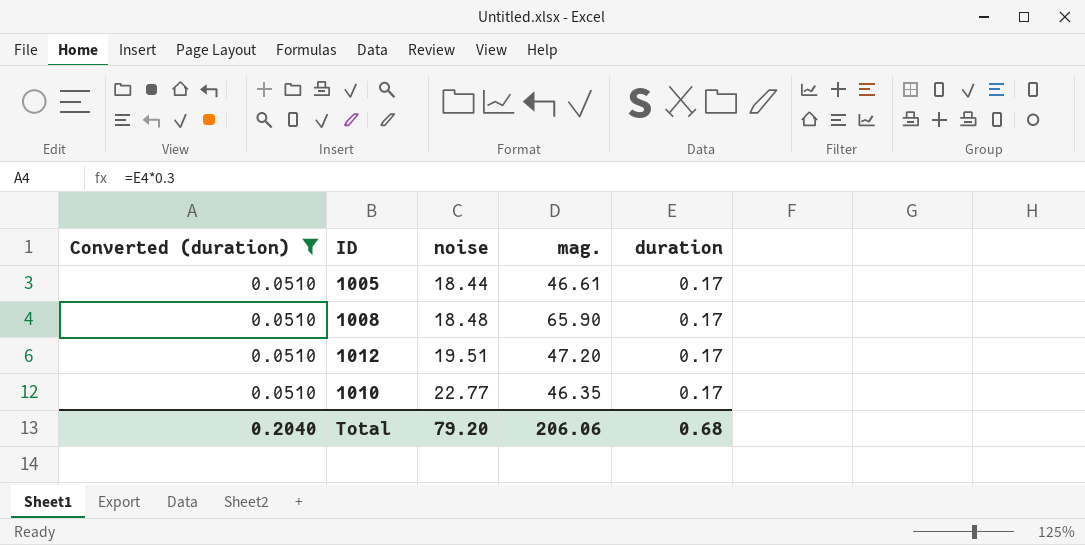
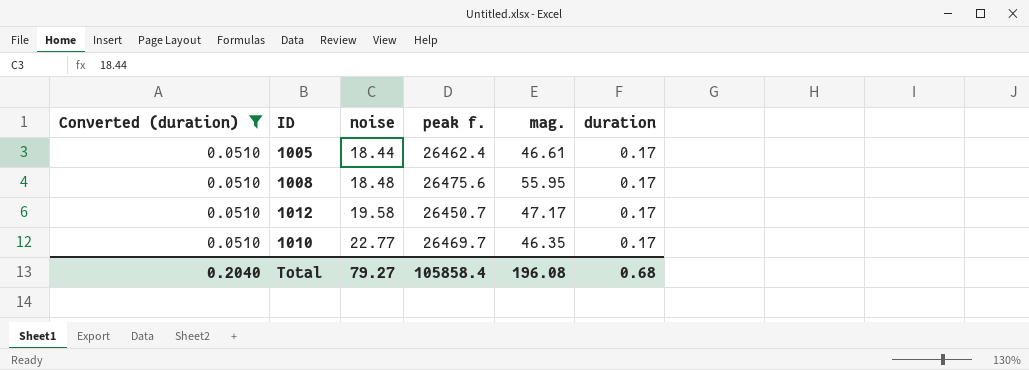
column peak f. | position: none -> 4
1008 | mag.: 65.90 -> 55.95
1012 | noise: 19.51 -> 19.58
1012 | mag.: 47.20 -> 47.17
Total | noise: 79.20 -> 79.27
Total | mag.: 206.06 -> 196.08

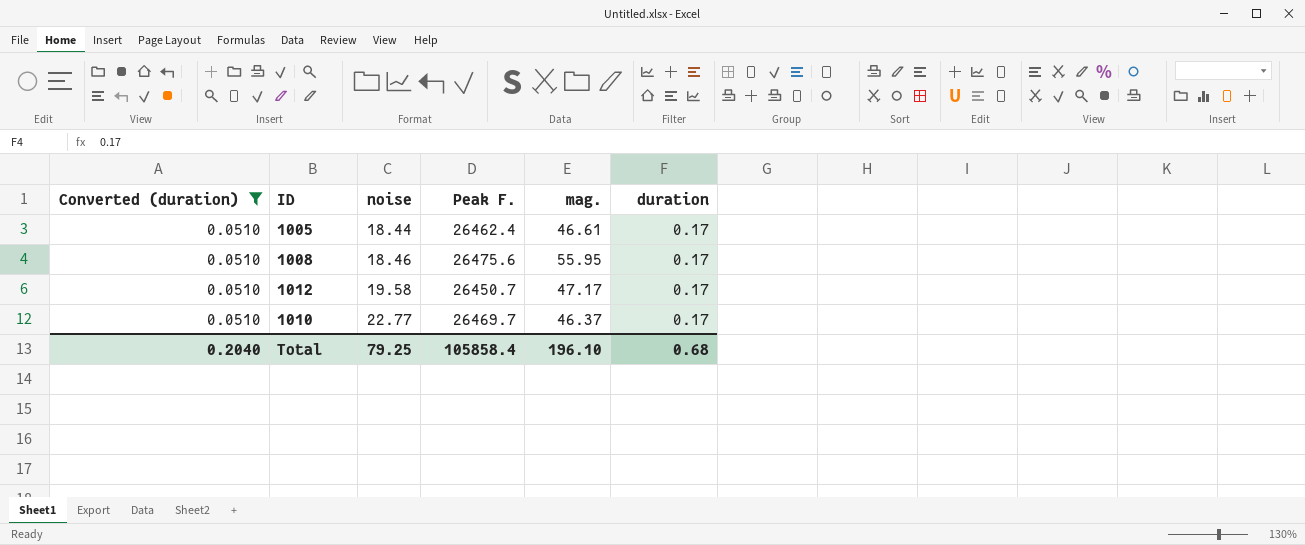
column name: peak f. -> Peak F.
1008 | noise: 18.48 -> 18.46
1010 | mag.: 46.35 -> 46.37
Total | noise: 79.27 -> 79.25
Total | mag.: 196.08 -> 196.10

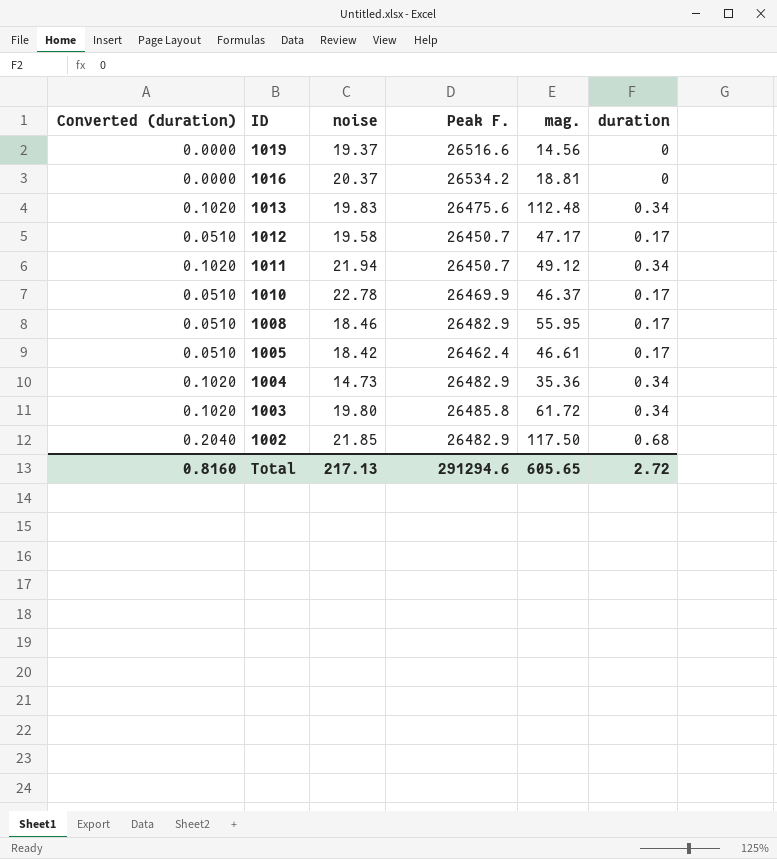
filter: Converted (duration) = 0.0510 -> none
row order: noise ascending -> ID descending
1010 | noise: 22.77 -> 22.78
1010 | Peak F.: 26469.7 -> 26469.9
1008 | Peak F.: 26475.6 -> 26482.9
1005 | noise: 18.44 -> 18.42
Total | Converted (duration): 0.2040 -> 0.8160
Total | noise: 79.25 -> 217.13
Total | Peak F.: 105858.4 -> 291294.6
Total | mag.: 196.10 -> 605.65
Total | duration: 0.68 -> 2.72

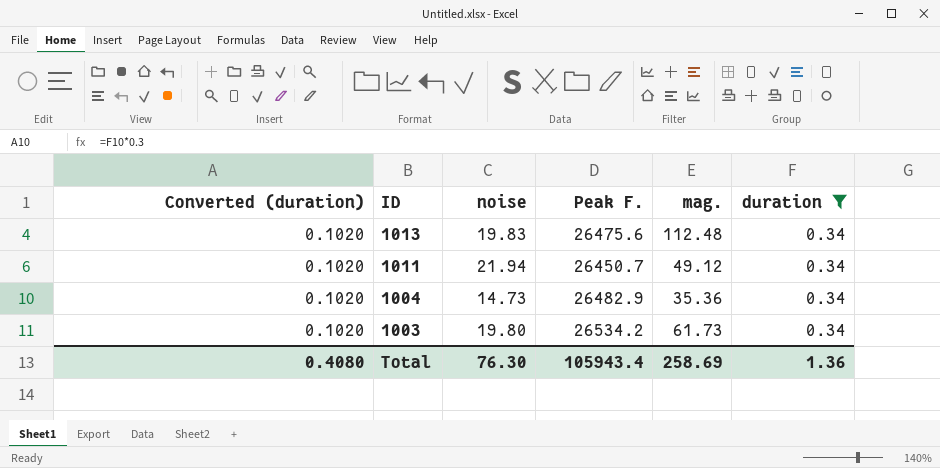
filter: none -> duration = 0.34
1003 | Peak F.: 26485.8 -> 26534.2
1003 | mag.: 61.72 -> 61.73
Total | Converted (duration): 0.8160 -> 0.4080
Total | noise: 217.13 -> 76.30
Total | Peak F.: 291294.6 -> 105943.4
Total | mag.: 605.65 -> 258.69
Total | duration: 2.72 -> 1.36

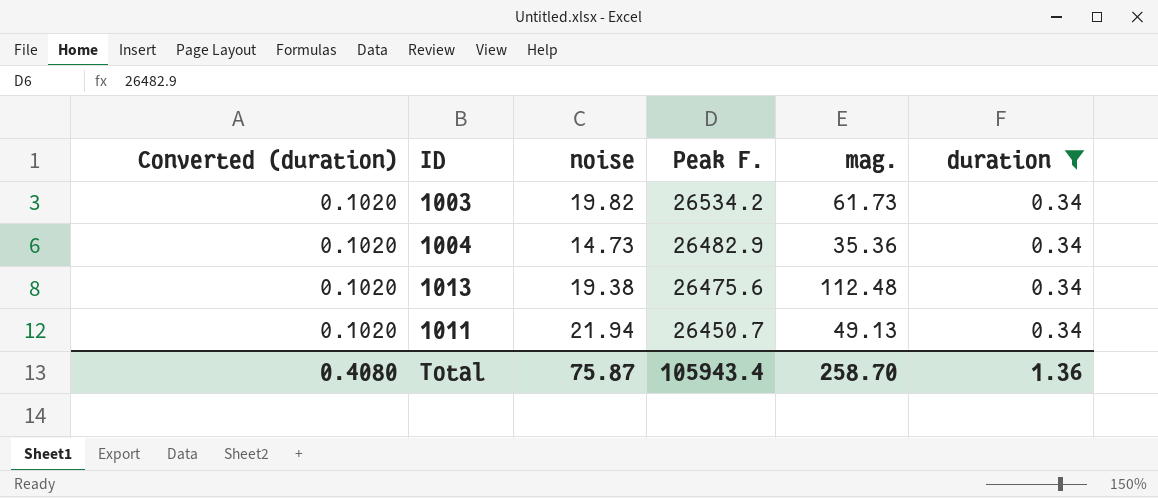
row order: ID descending -> Peak F. descending
1003 | noise: 19.80 -> 19.82
1013 | noise: 19.83 -> 19.38
1011 | mag.: 49.12 -> 49.13
Total | noise: 76.30 -> 75.87
Total | mag.: 258.69 -> 258.70

